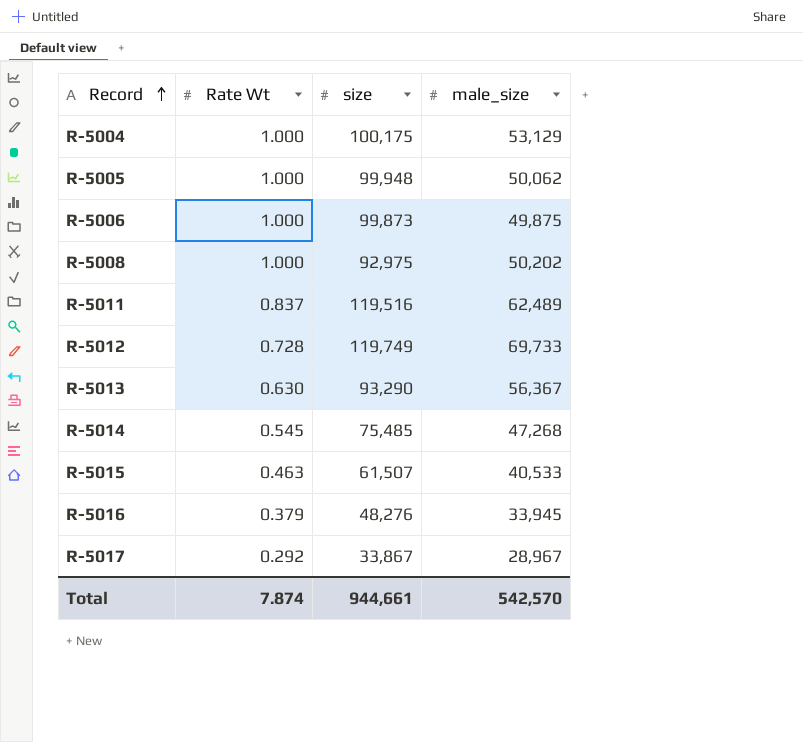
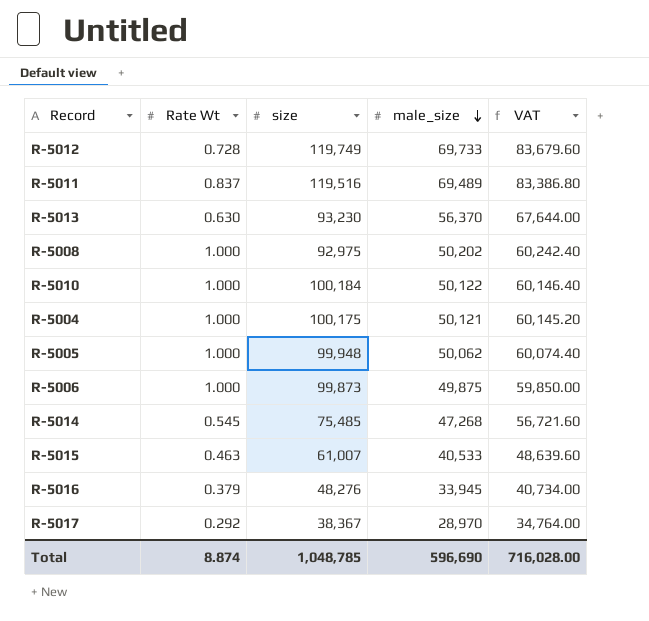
row order: Record ascending -> male_size descending
column VAT | formula: none -> [male_size] * 1.2
R-5011 | male_size: 62,489 -> 69,489
R-5013 | size: 93,290 -> 93,230
R-5013 | male_size: 56,367 -> 56,370
row R-5010: none -> 1.000 | 100,184 | 50,122 | 60,146.40
R-5004 | male_size: 53,129 -> 50,121
R-5015 | size: 61,507 -> 61,007
R-5017 | size: 33,867 -> 38,367
R-5017 | male_size: 28,967 -> 28,970
Total | Rate Wt: 7.874 -> 8.874
Total | size: 944,661 -> 1,048,785
Total | male_size: 542,570 -> 596,690

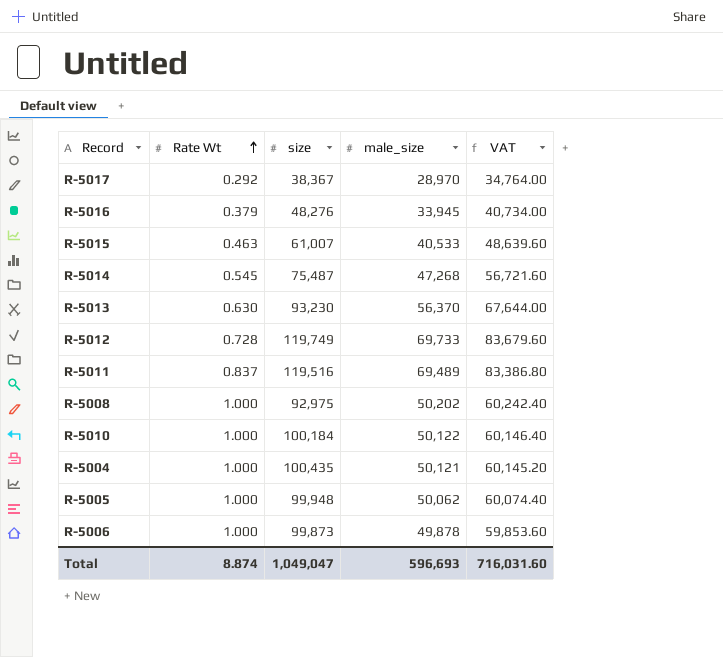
row order: male_size descending -> Rate Wt ascending
R-5014 | size: 75,485 -> 75,487
R-5004 | size: 100,175 -> 100,435
R-5006 | male_size: 49,875 -> 49,878
R-5006 | VAT: 59,850.00 -> 59,853.60
Total | size: 1,048,785 -> 1,049,047
Total | male_size: 596,690 -> 596,693
Total | VAT: 716,028.00 -> 716,031.60

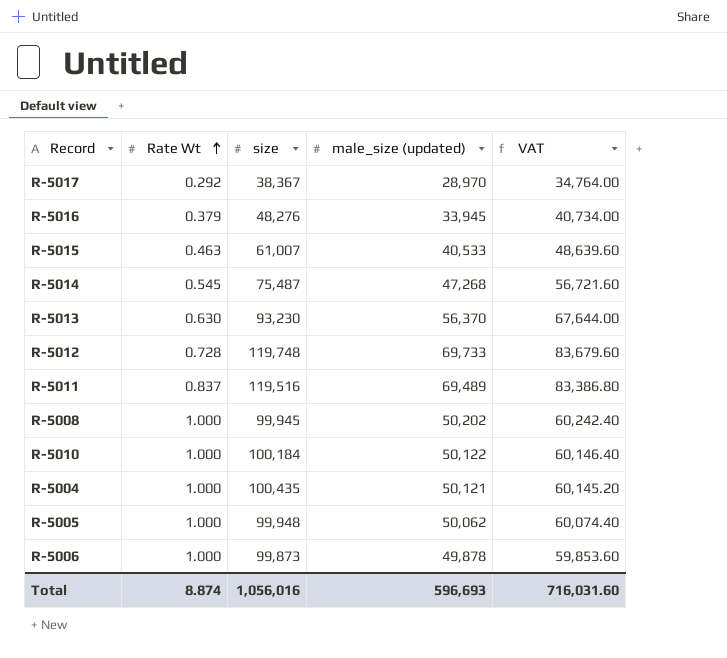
column name: male_size -> male_size (updated)
R-5012 | size: 119,749 -> 119,748
R-5008 | size: 92,975 -> 99,945
Total | size: 1,049,047 -> 1,056,016

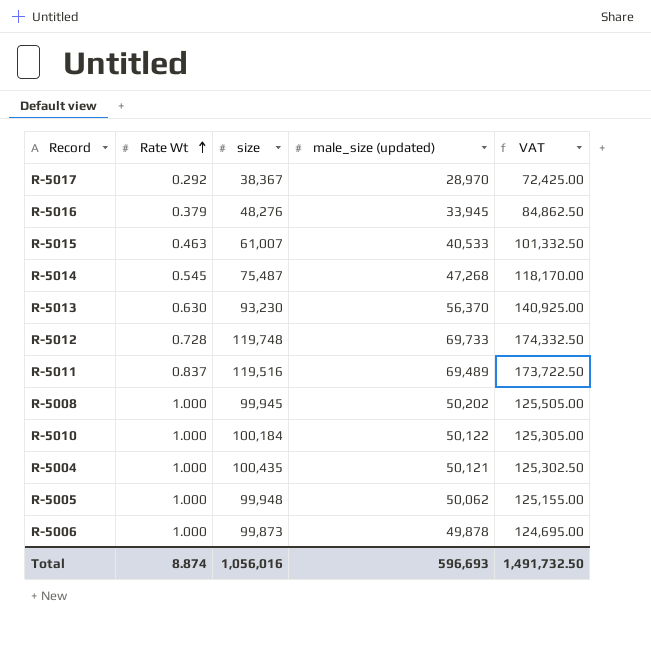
column VAT | formula: [male_size (updated)] * 1.2 -> [male_size (updated)] * 2.5
Total | VAT: 716,031.60 -> 1,491,732.50

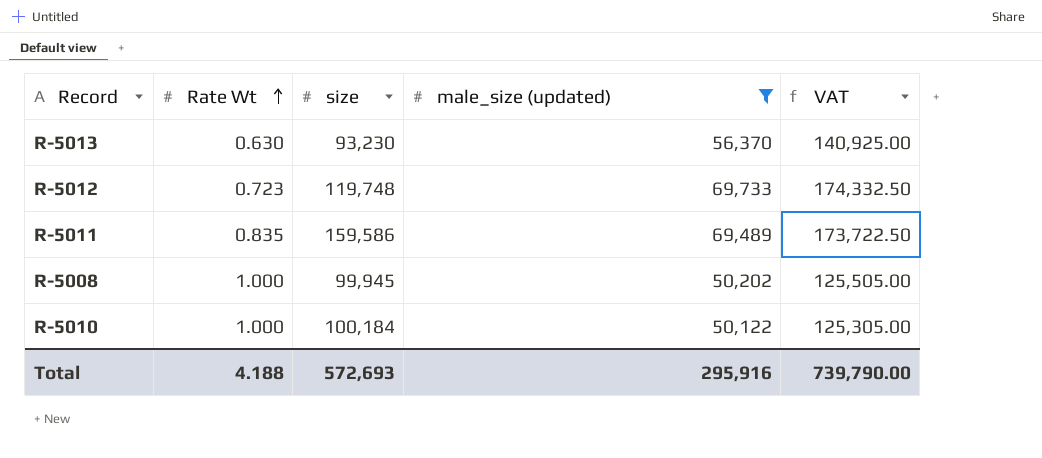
filter: none -> male_size (updated) >= 50,122
R-5012 | Rate Wt: 0.728 -> 0.723
R-5011 | Rate Wt: 0.837 -> 0.835
R-5011 | size: 119,516 -> 159,586
Total | Rate Wt: 8.874 -> 4.188
Total | size: 1,056,016 -> 572,693
Total | male_size (updated): 596,693 -> 295,916
Total | VAT: 1,491,732.50 -> 739,790.00

